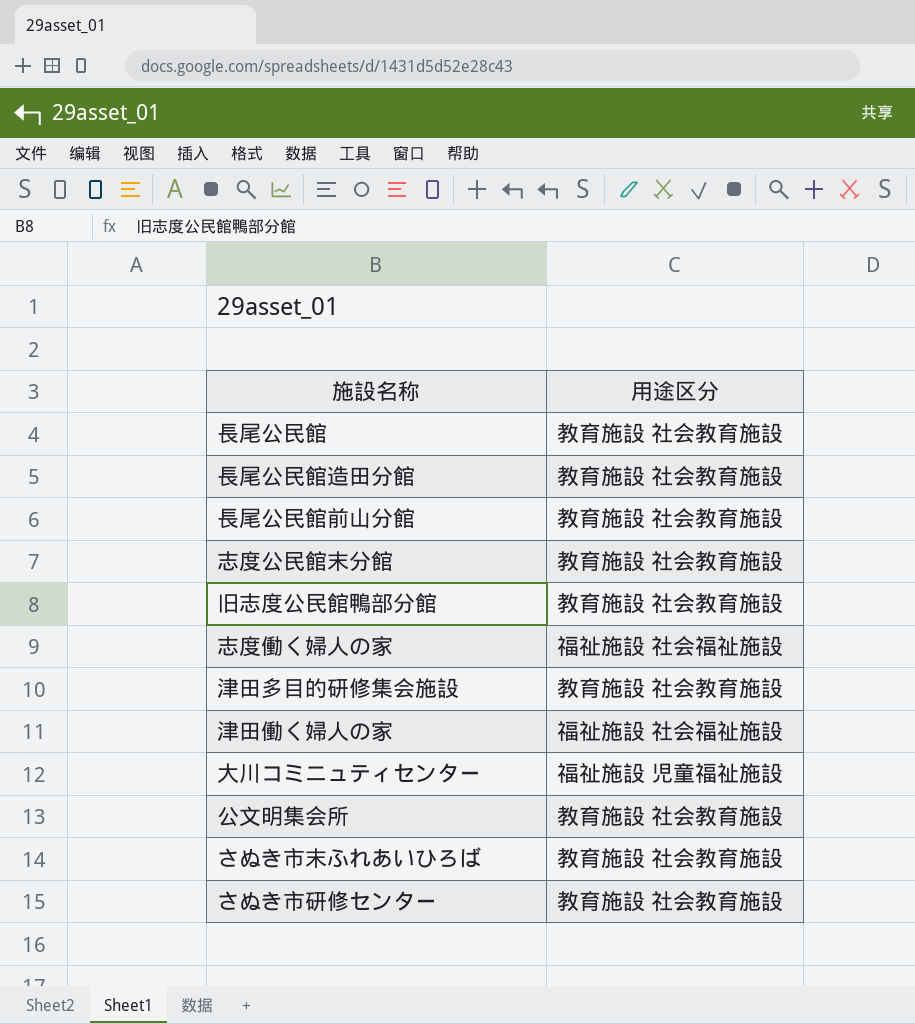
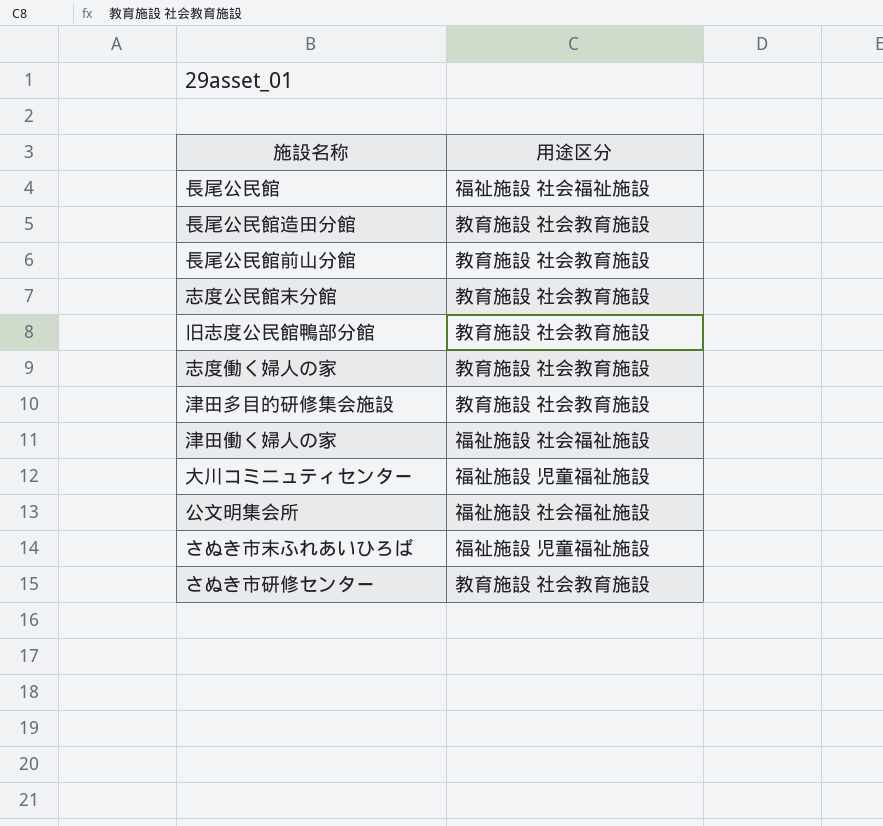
長尾公民館 | 用途区分: 教育施設 社会教育施設 -> 福祉施設 社会福祉施設
志度働く婦人の家 | 用途区分: 福祉施設 社会福祉施設 -> 教育施設 社会教育施設
公文明集会所 | 用途区分: 教育施設 社会教育施設 -> 福祉施設 社会福祉施設
さぬき市末ふれあいひろば | 用途区分: 教育施設 社会教育施設 -> 福祉施設 児童福祉施設

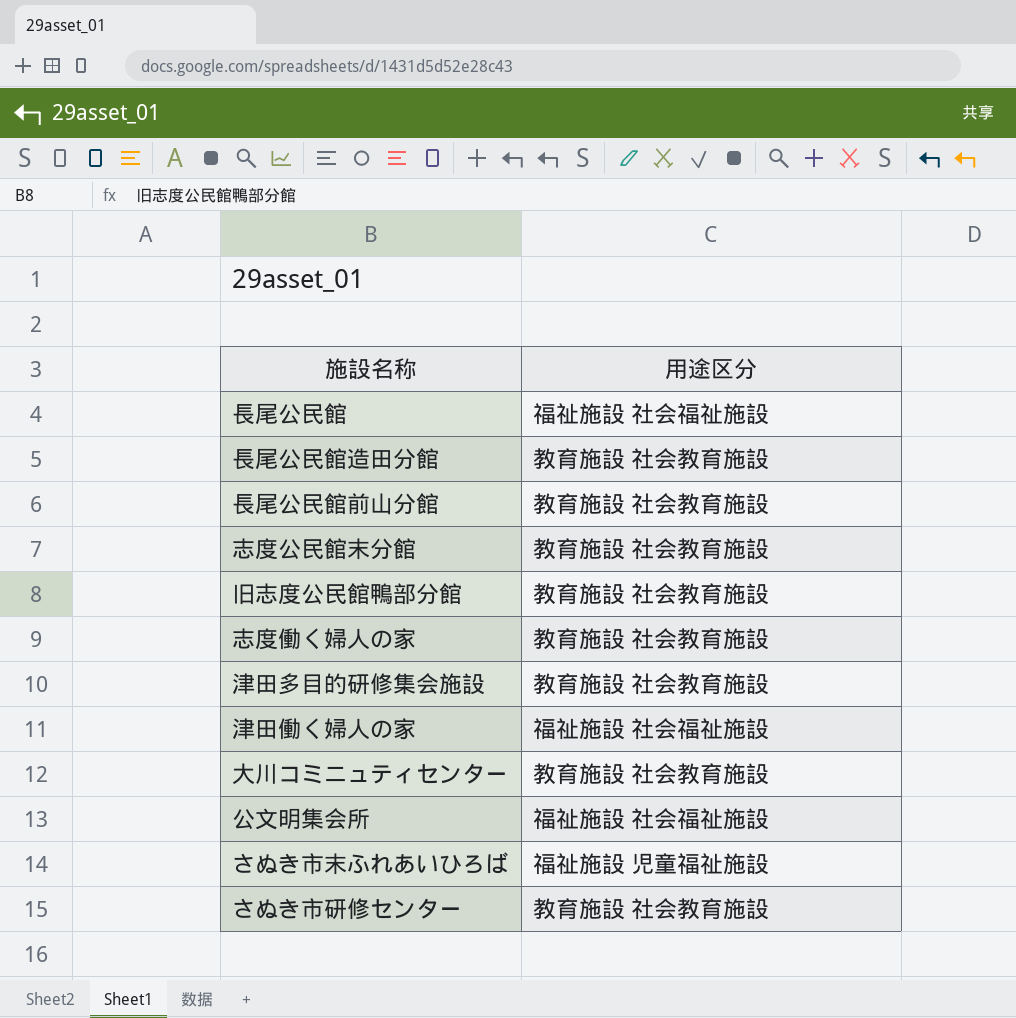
大川コミニュティセンター | 用途区分: 福祉施設 児童福祉施設 -> 教育施設 社会教育施設

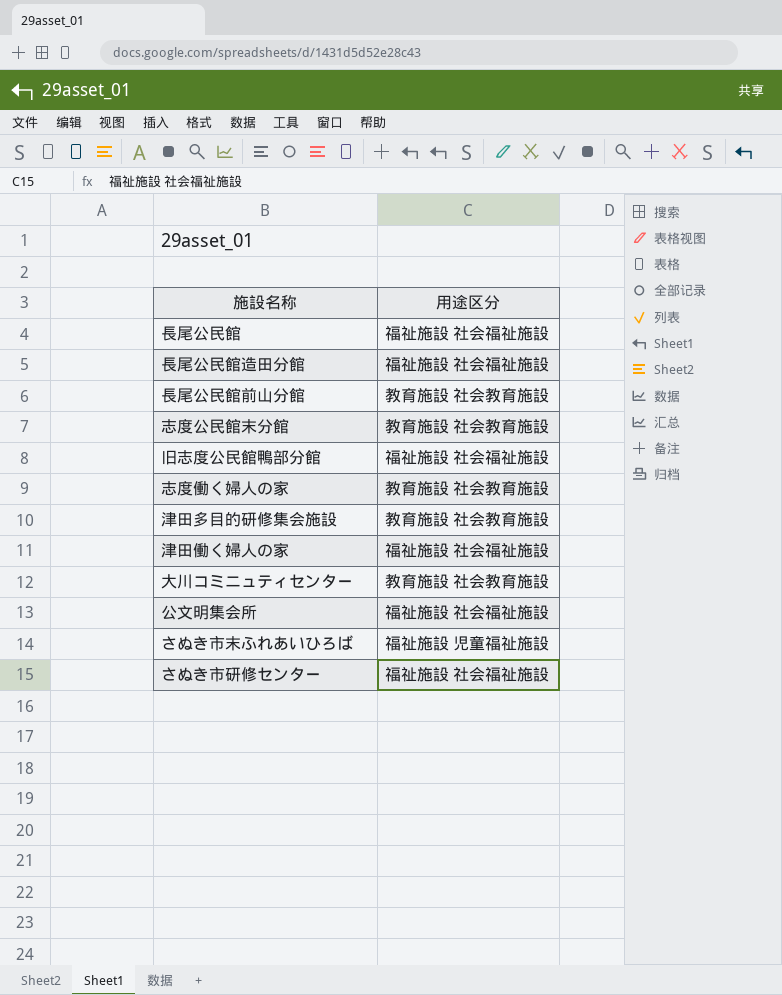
長尾公民館造田分館 | 用途区分: 教育施設 社会教育施設 -> 福祉施設 社会福祉施設
旧志度公民館鴨部分館 | 用途区分: 教育施設 社会教育施設 -> 福祉施設 社会福祉施設
さぬき市研修センター | 用途区分: 教育施設 社会教育施設 -> 福祉施設 社会福祉施設

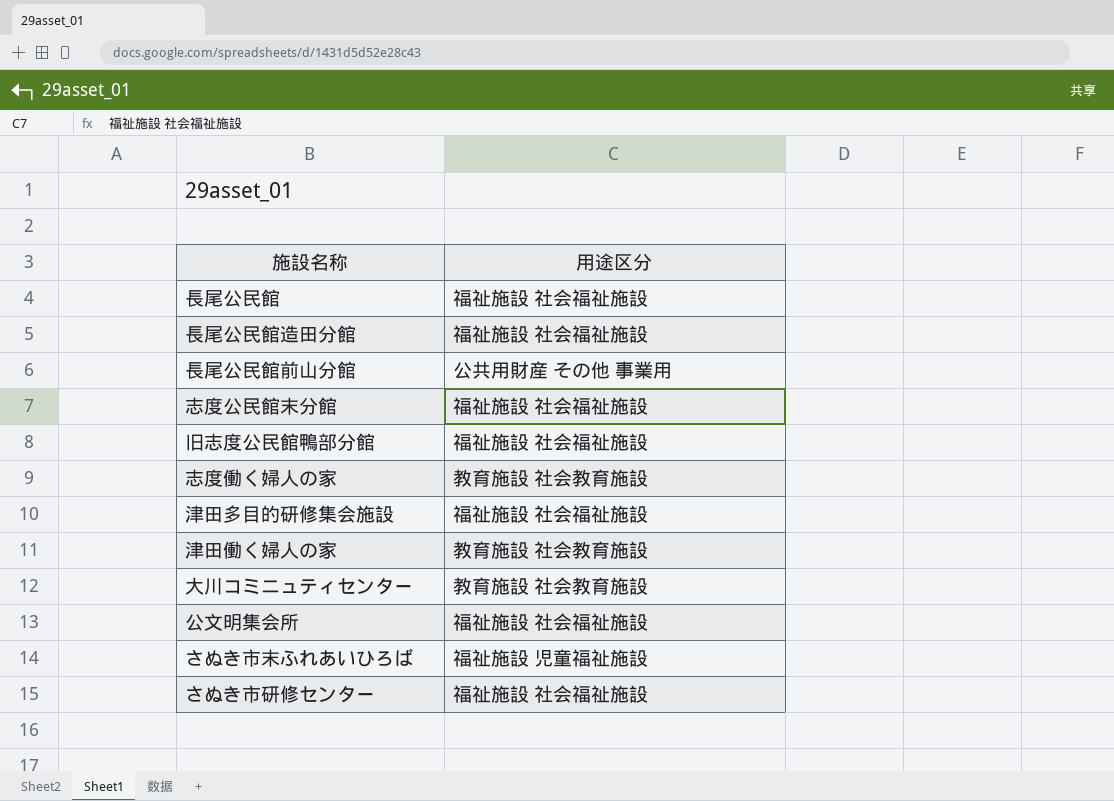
長尾公民館前山分館 | 用途区分: 教育施設 社会教育施設 -> 公共用財産 その他 事業用
志度公民館末分館 | 用途区分: 教育施設 社会教育施設 -> 福祉施設 社会福祉施設
津田多目的研修集会施設 | 用途区分: 教育施設 社会教育施設 -> 福祉施設 社会福祉施設
津田働く婦人の家 | 用途区分: 福祉施設 社会福祉施設 -> 教育施設 社会教育施設

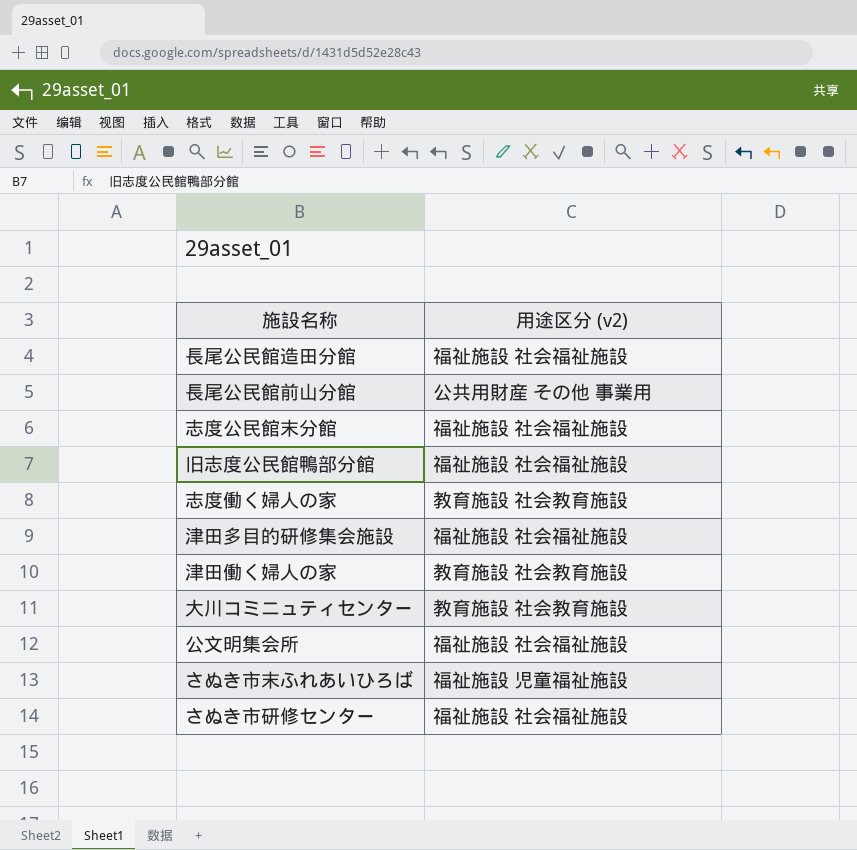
column name: 用途区分 -> 用途区分 (v2)
row 長尾公民館: 福祉施設 社会福祉施設 -> none

